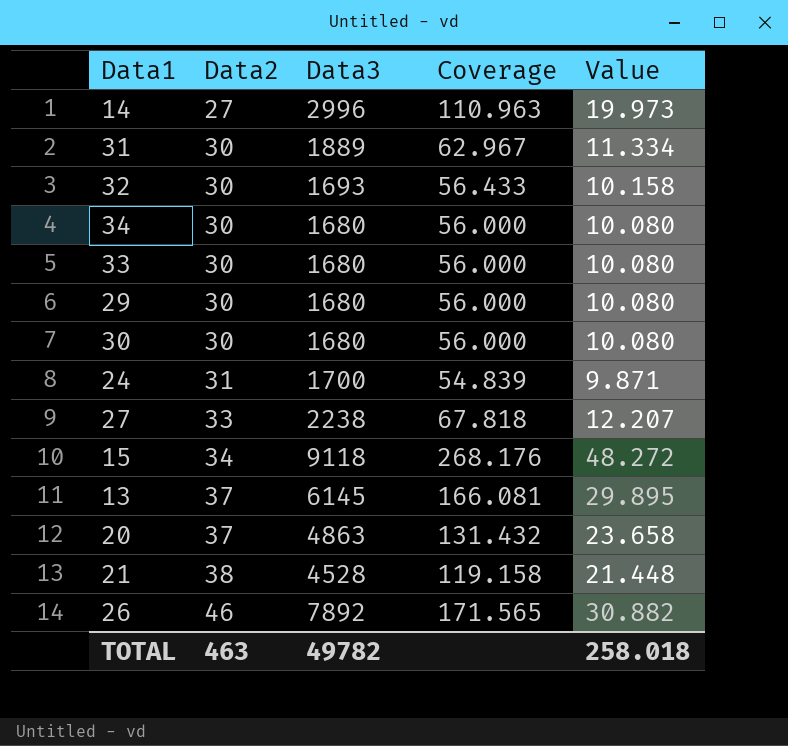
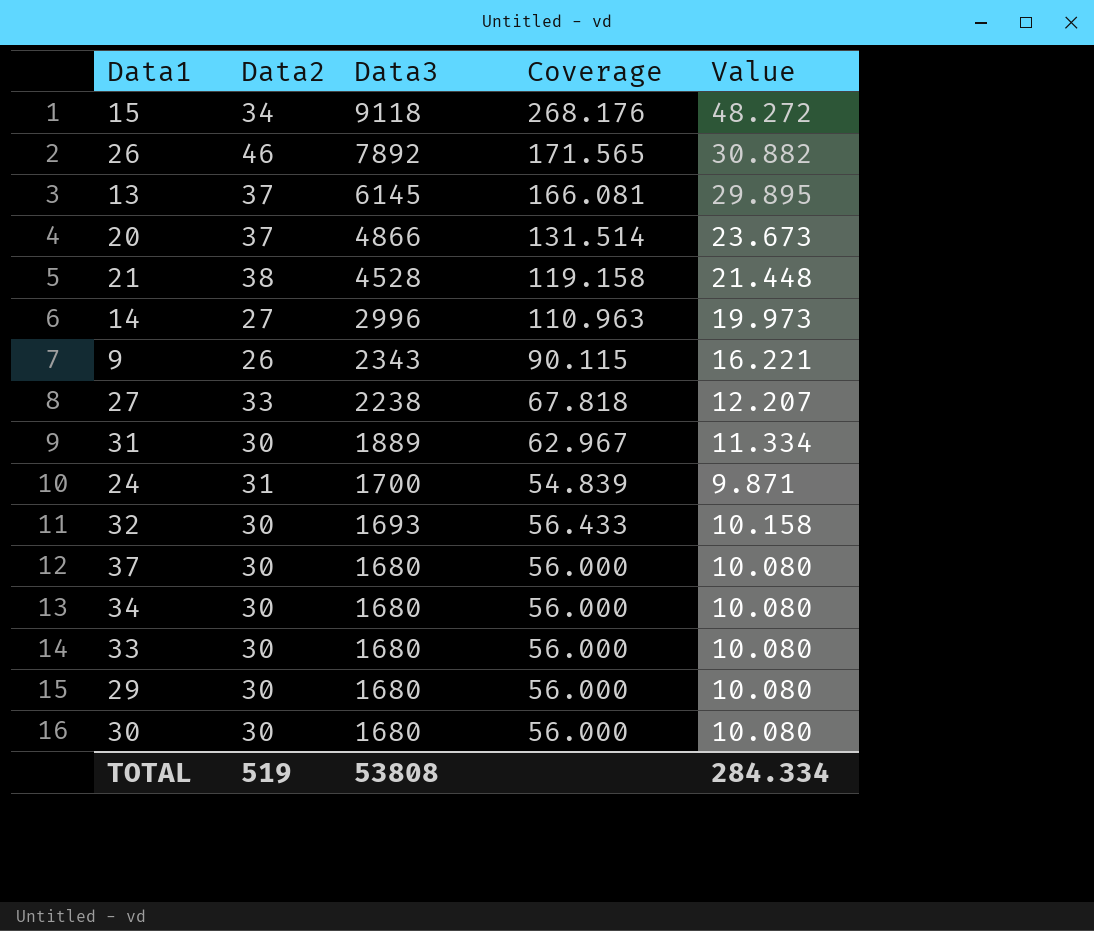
row order: Data2 ascending -> Data3 descending
20 | Data3: 4863 -> 4866
20 | Coverage: 131.432 -> 131.514
20 | Value: 23.658 -> 23.673
row 9: none -> 26 | 2343 | 90.115 | 16.221
row 37: none -> 30 | 1680 | 56.000 | 10.080
TOTAL | Data2: 463 -> 519
TOTAL | Data3: 49782 -> 53808
TOTAL | Value: 258.018 -> 284.334

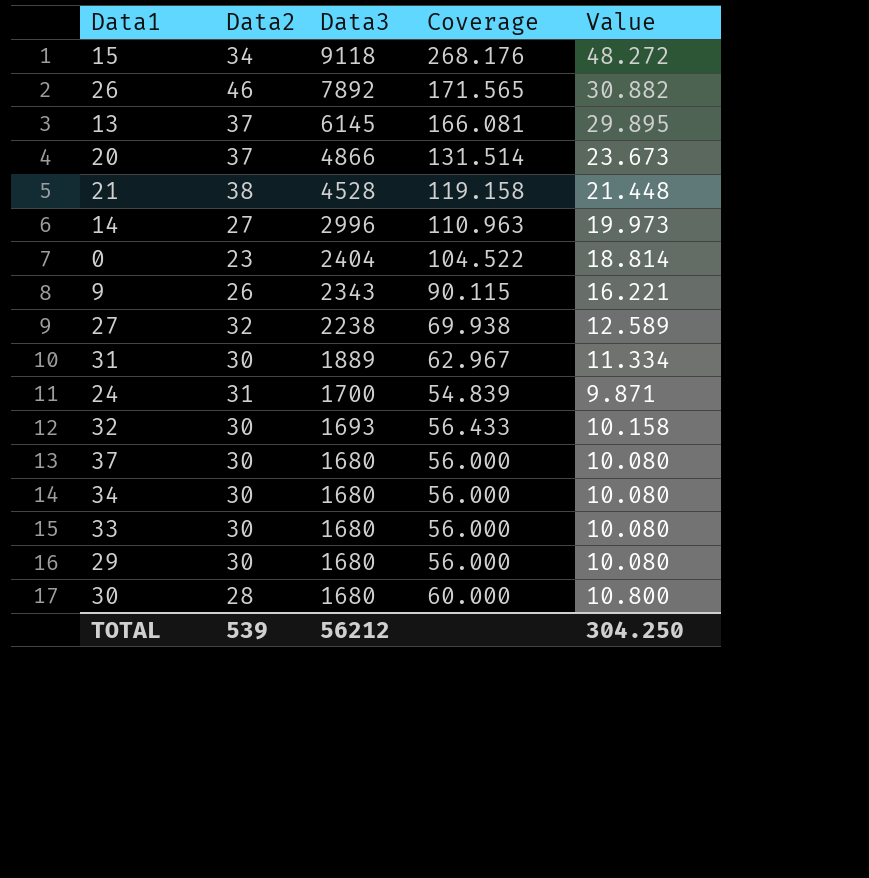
row 0: none -> 23 | 2404 | 104.522 | 18.814
27 | Data2: 33 -> 32
27 | Coverage: 67.818 -> 69.938
27 | Value: 12.207 -> 12.589
30 | Data2: 30 -> 28
30 | Coverage: 56.000 -> 60.000
30 | Value: 10.080 -> 10.800
TOTAL | Data2: 519 -> 539
TOTAL | Data3: 53808 -> 56212
TOTAL | Value: 284.334 -> 304.250

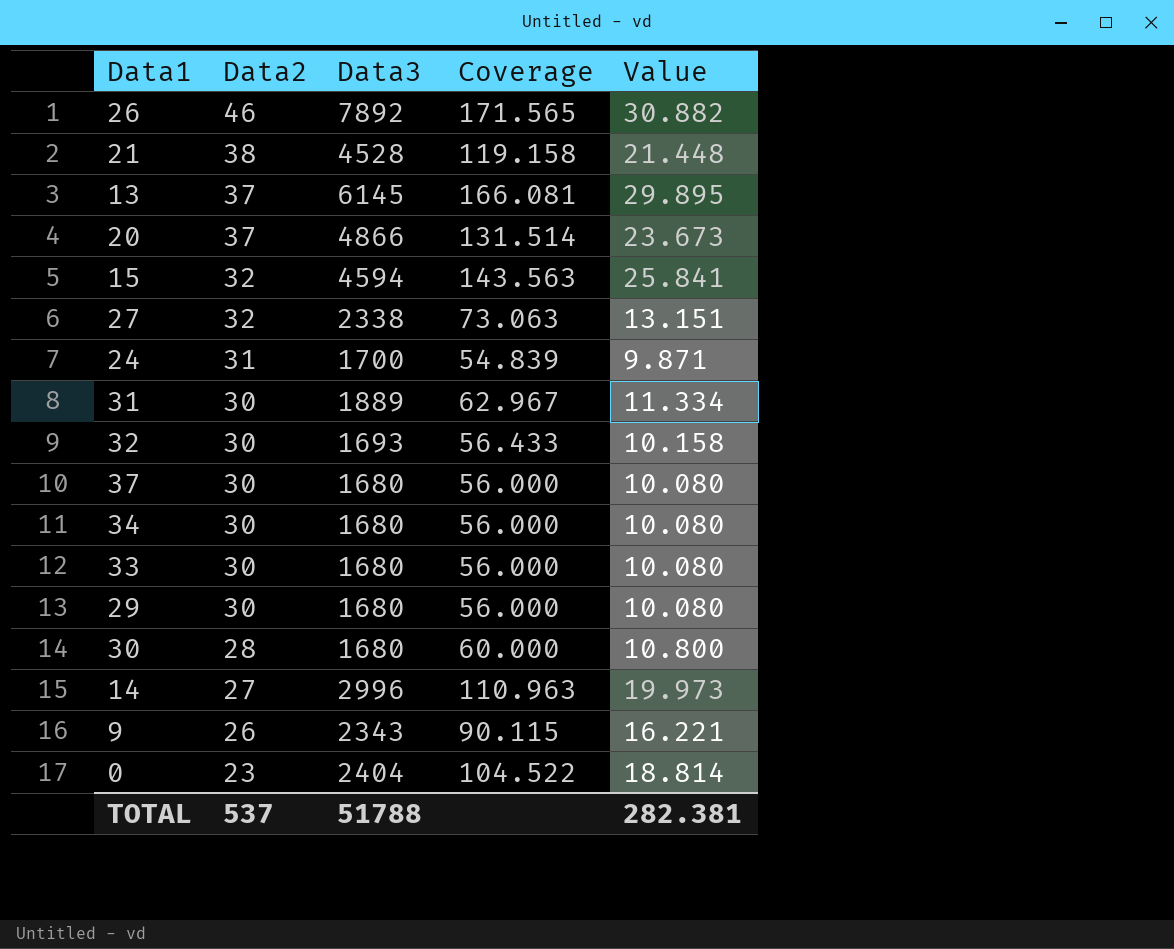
row order: Data3 descending -> Data2 descending
15 | Data2: 34 -> 32
15 | Data3: 9118 -> 4594
15 | Coverage: 268.176 -> 143.563
15 | Value: 48.272 -> 25.841
27 | Data3: 2238 -> 2338
27 | Coverage: 69.938 -> 73.063
27 | Value: 12.589 -> 13.151
TOTAL | Data2: 539 -> 537
TOTAL | Data3: 56212 -> 51788
TOTAL | Value: 304.250 -> 282.381

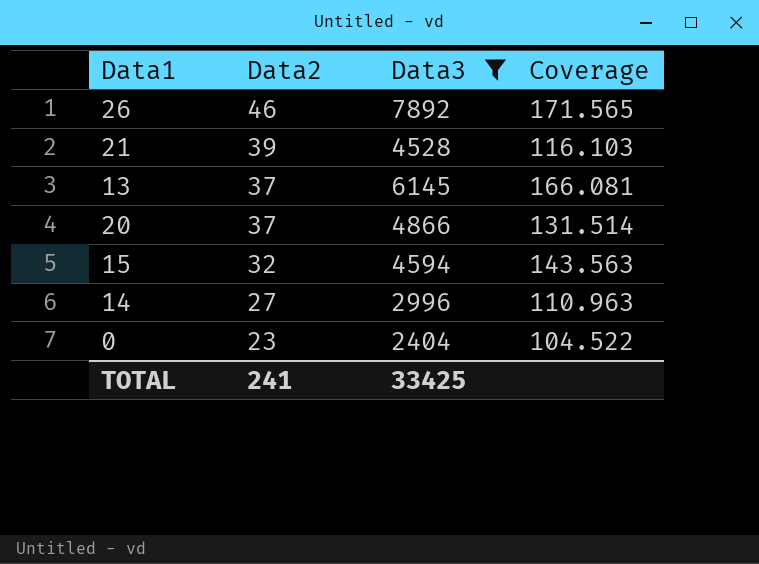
filter: none -> Data3 >= 2404
column Value | formula: [Coverage] * 0.18 -> none
21 | Data2: 38 -> 39
21 | Coverage: 119.158 -> 116.103
TOTAL | Data2: 537 -> 241
TOTAL | Data3: 51788 -> 33425

